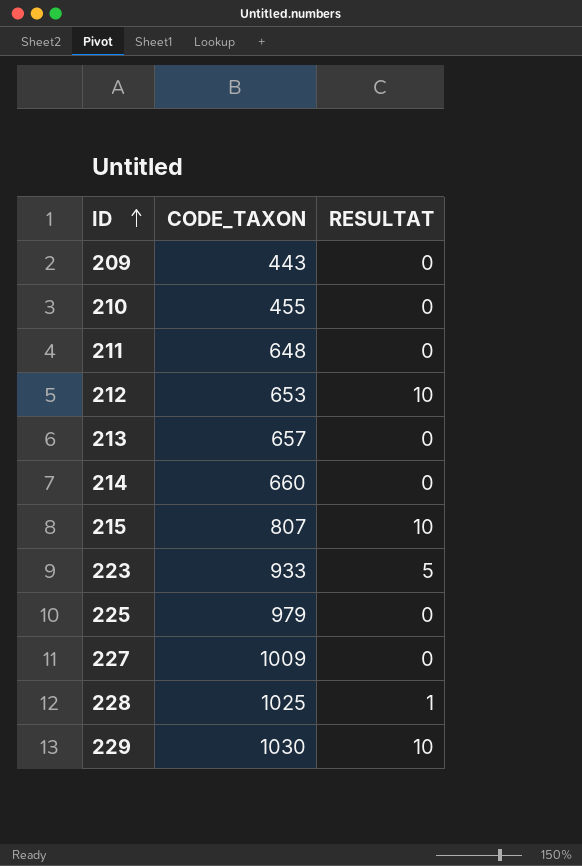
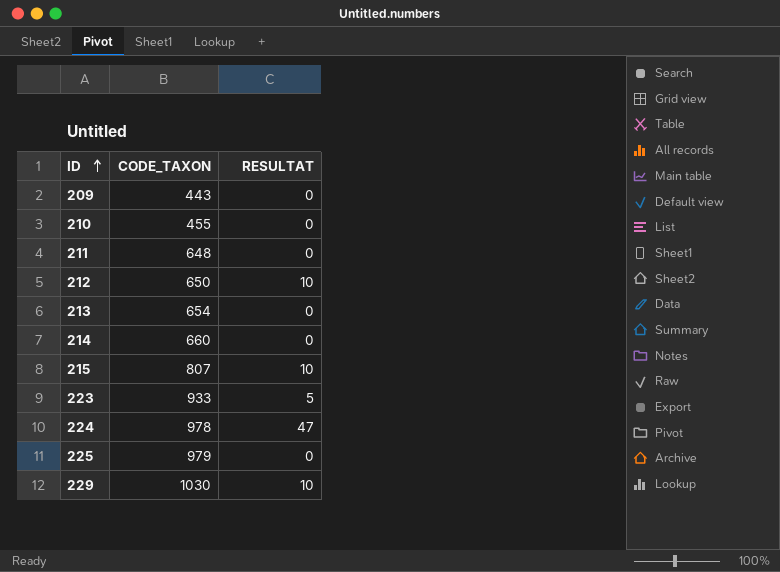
row 227: 1009 | 0 -> none
row 228: 1025 | 1 -> none
212 | CODE_TAXON: 653 -> 650
213 | CODE_TAXON: 657 -> 654
row 224: none -> 978 | 47

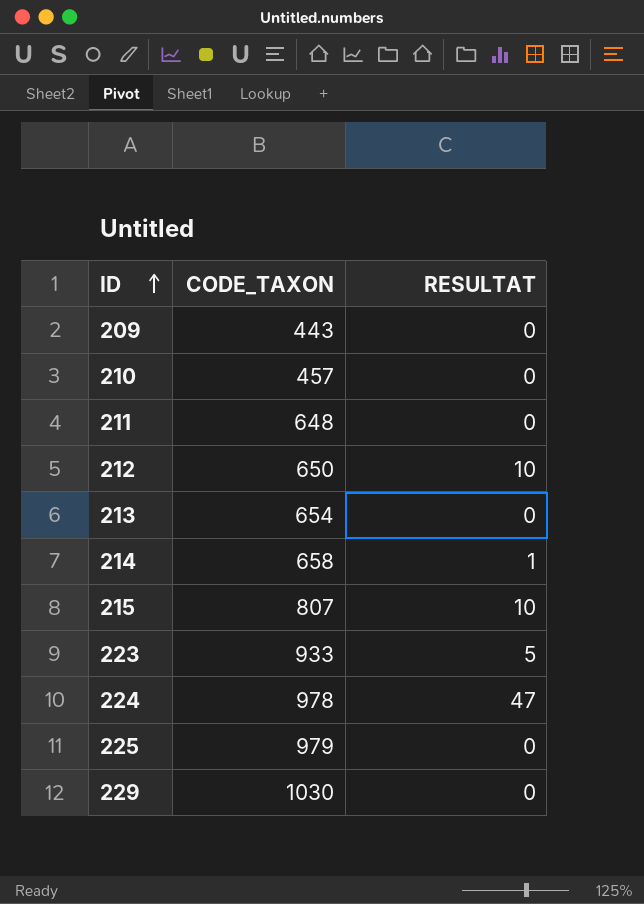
210 | CODE_TAXON: 455 -> 457
214 | CODE_TAXON: 660 -> 658
214 | RESULTAT: 0 -> 1
229 | RESULTAT: 10 -> 0

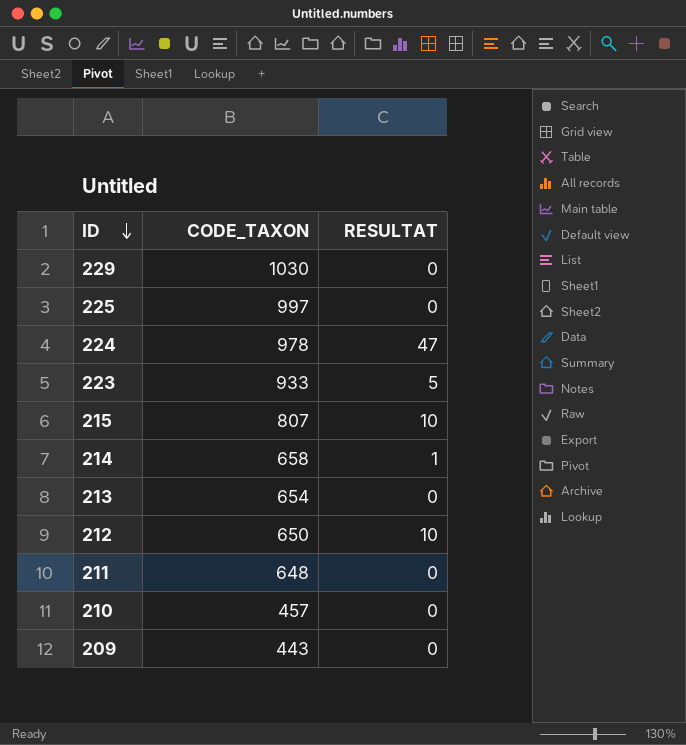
row order: ID ascending -> ID descending
225 | CODE_TAXON: 979 -> 997

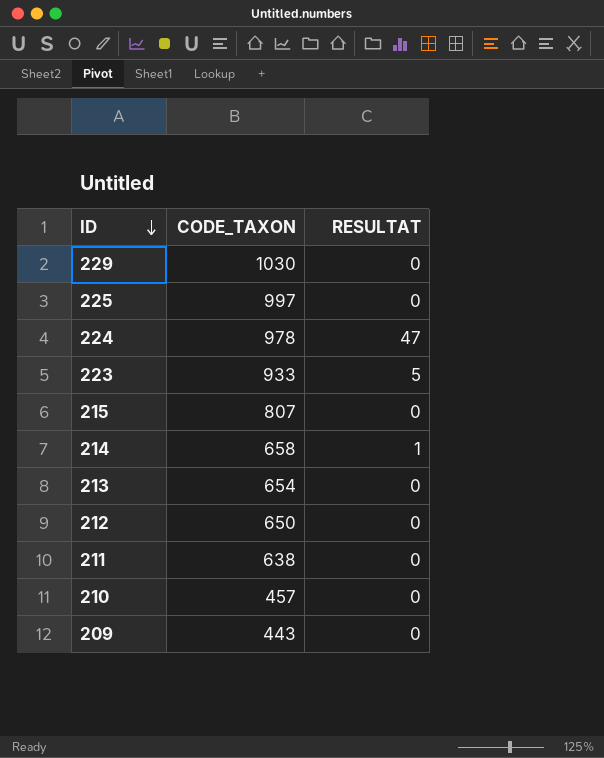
215 | RESULTAT: 10 -> 0
212 | RESULTAT: 10 -> 0
211 | CODE_TAXON: 648 -> 638

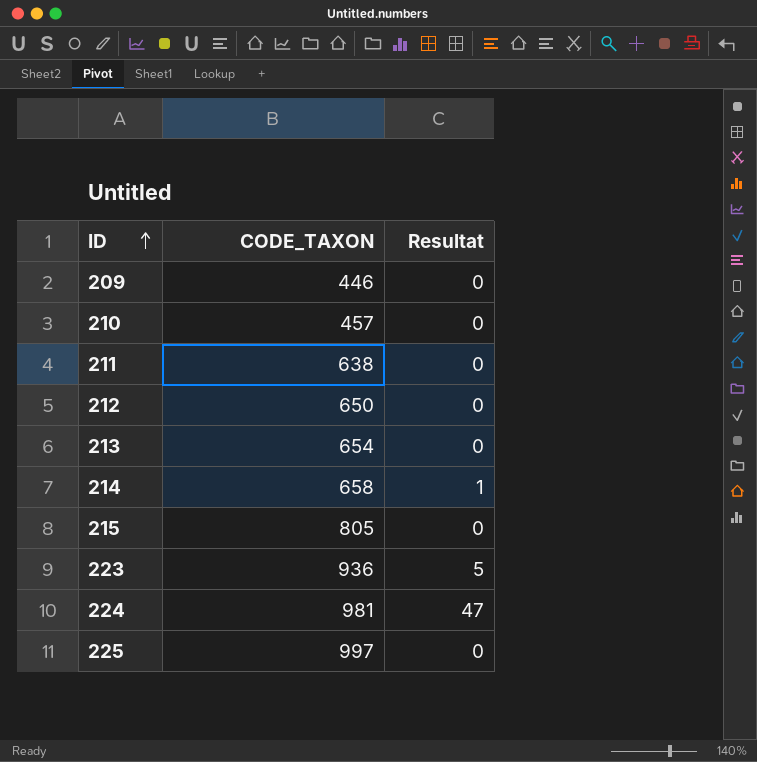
row order: ID descending -> ID ascending
column name: RESULTAT -> Resultat
row 229: 1030 | 0 -> none
209 | CODE_TAXON: 443 -> 446
215 | CODE_TAXON: 807 -> 805
223 | CODE_TAXON: 933 -> 936
224 | CODE_TAXON: 978 -> 981

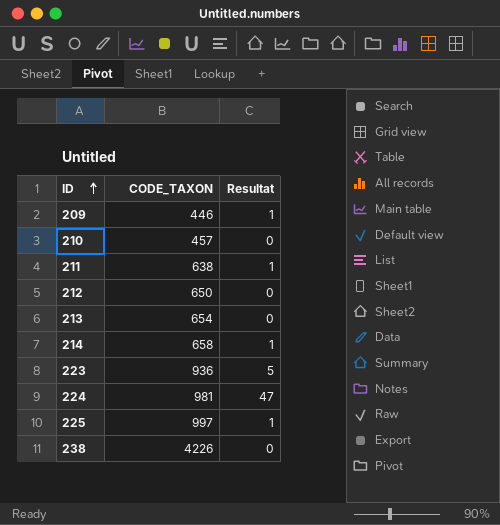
row 215: 805 | 0 -> none
209 | Resultat: 0 -> 1
211 | Resultat: 0 -> 1
225 | Resultat: 0 -> 1
row 238: none -> 4226 | 0

